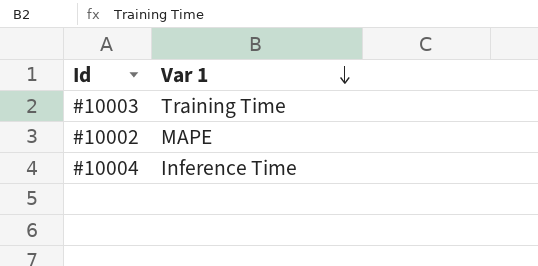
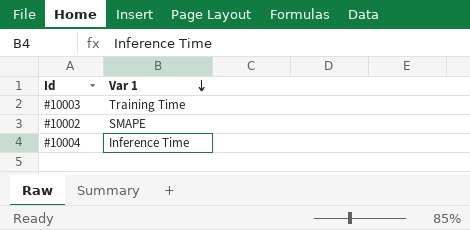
#10002 | Var 1: MAPE -> SMAPE

